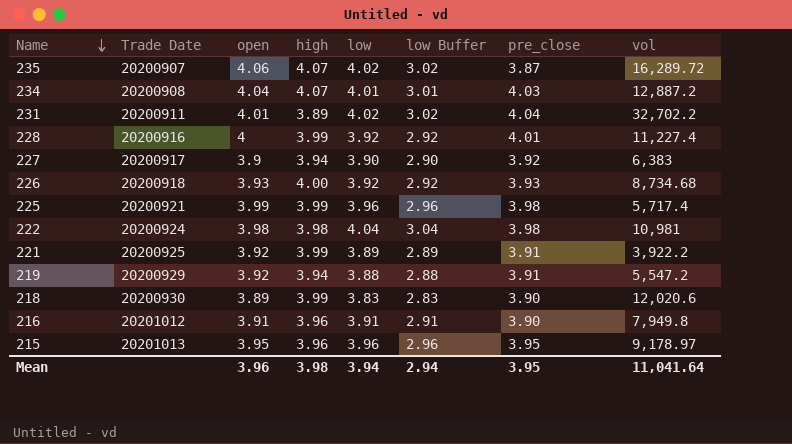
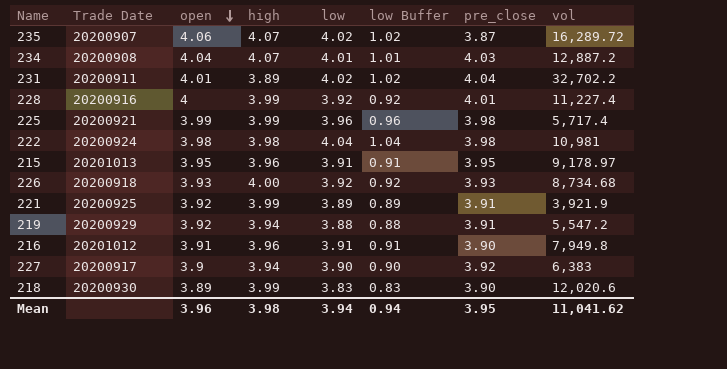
row order: Name descending -> open descending
column low Buffer | formula: [low] - 1 -> [low] - 3
215 | low: 3.96 -> 3.91
221 | vol: 3,922.2 -> 3,921.9
Mean | low Buffer: 2.94 -> 0.94
Mean | vol: 11,041.64 -> 11,041.62

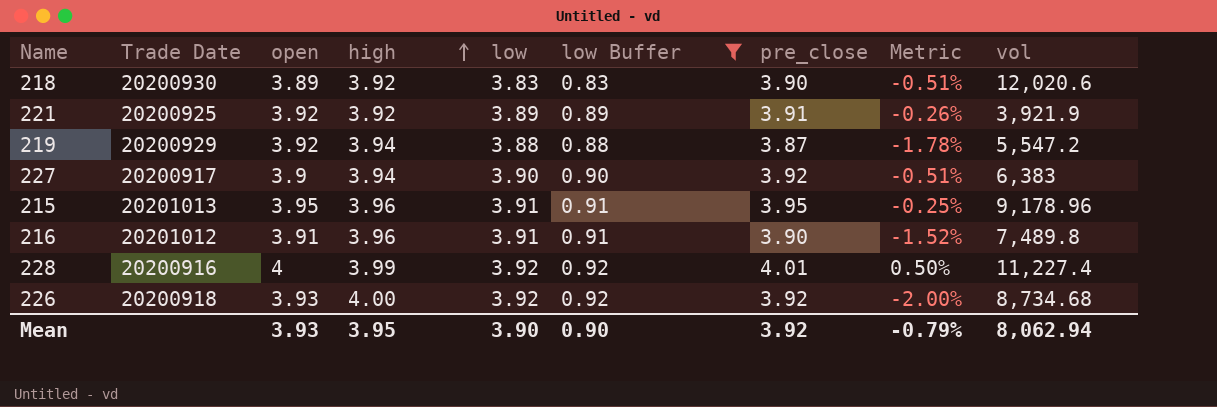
filter: none -> low Buffer <= 0.92
row order: open descending -> high ascending
column Metric | formula: none -> ([pre_close] - [high]) / [high]
218 | high: 3.99 -> 3.92
221 | high: 3.99 -> 3.92
219 | pre_close: 3.91 -> 3.87
215 | vol: 9,178.97 -> 9,178.96
216 | vol: 7,949.8 -> 7,489.8
226 | pre_close: 3.93 -> 3.92
Mean | open: 3.96 -> 3.93
Mean | high: 3.98 -> 3.95
Mean | low: 3.94 -> 3.90
Mean | low Buffer: 0.94 -> 0.90
Mean | pre_close: 3.95 -> 3.92
Mean | vol: 11,041.62 -> 8,062.94

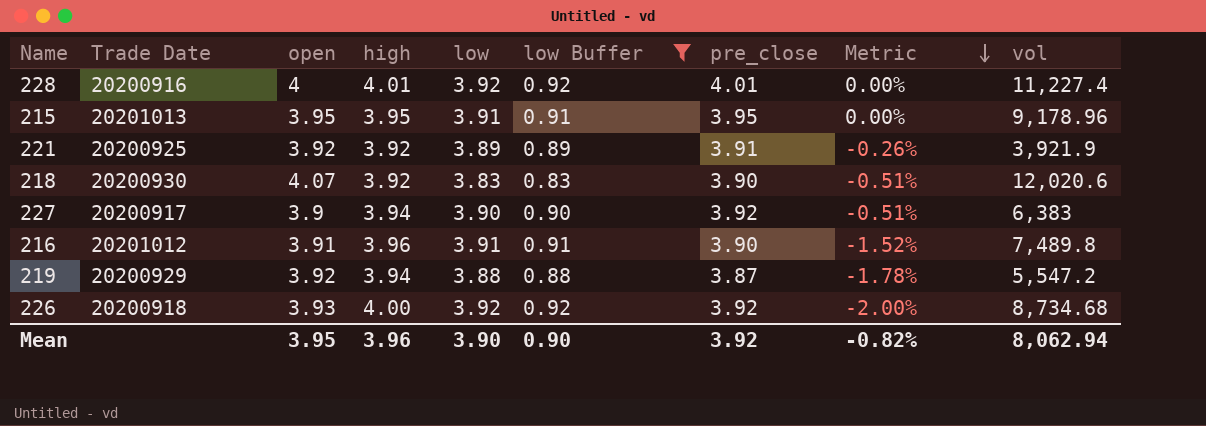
row order: high ascending -> Metric descending
228 | high: 3.99 -> 4.01
228 | Metric: 0.50% -> 0.00%
215 | high: 3.96 -> 3.95
215 | Metric: -0.25% -> 0.00%
218 | open: 3.89 -> 4.07
Mean | open: 3.93 -> 3.95
Mean | high: 3.95 -> 3.96
Mean | Metric: -0.79% -> -0.82%

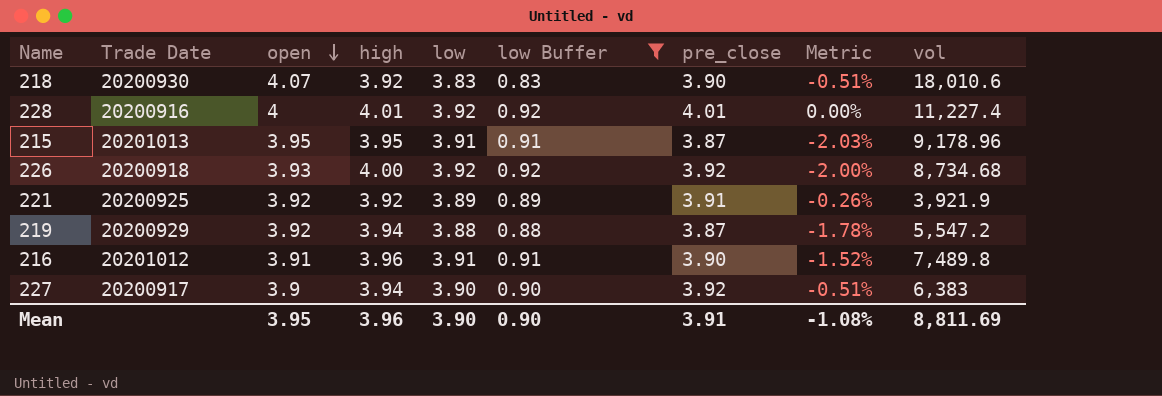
row order: Metric descending -> open descending
218 | vol: 12,020.6 -> 18,010.6
215 | pre_close: 3.95 -> 3.87
215 | Metric: 0.00% -> -2.03%
Mean | pre_close: 3.92 -> 3.91
Mean | Metric: -0.82% -> -1.08%
Mean | vol: 8,062.94 -> 8,811.69

